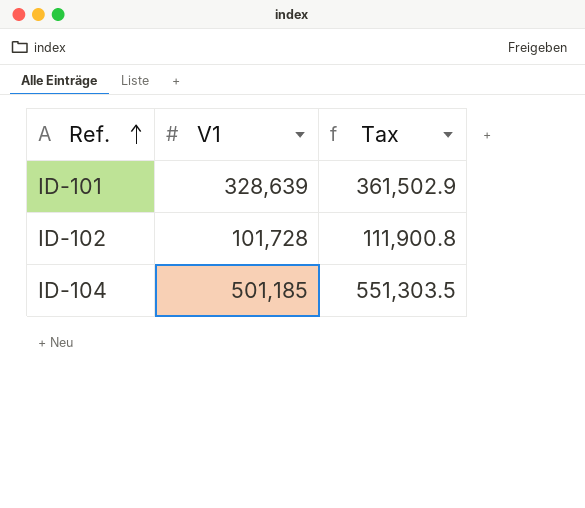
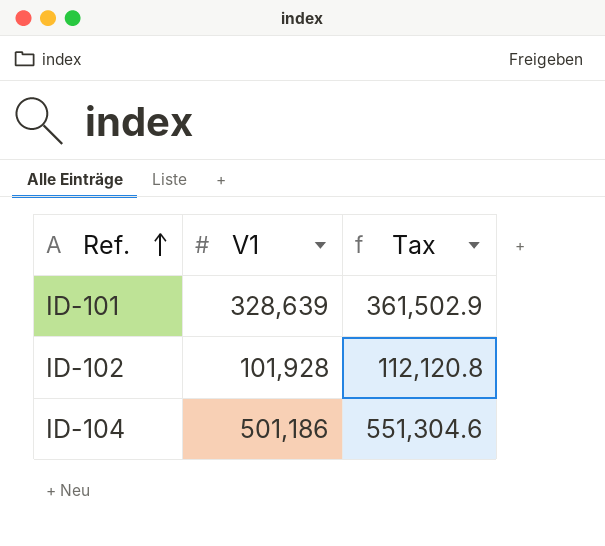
ID-102 | V1: 101,728 -> 101,928
ID-102 | Tax: 111,900.8 -> 112,120.8
ID-104 | V1: 501,185 -> 501,186
ID-104 | Tax: 551,303.5 -> 551,304.6

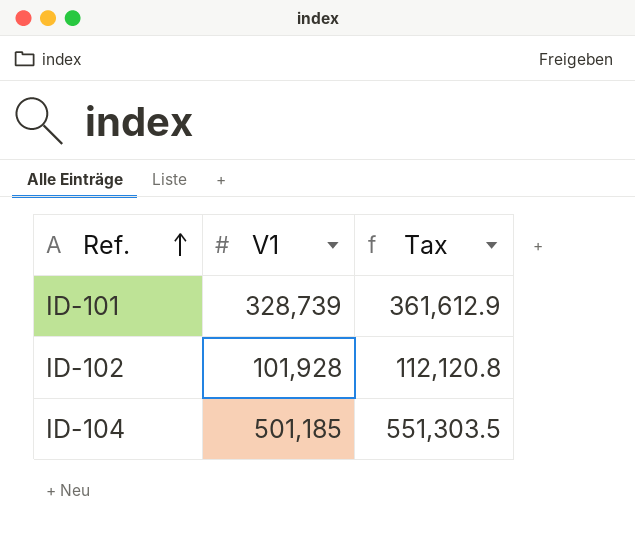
ID-101 | V1: 328,639 -> 328,739
ID-101 | Tax: 361,502.9 -> 361,612.9
ID-104 | V1: 501,186 -> 501,185
ID-104 | Tax: 551,304.6 -> 551,303.5

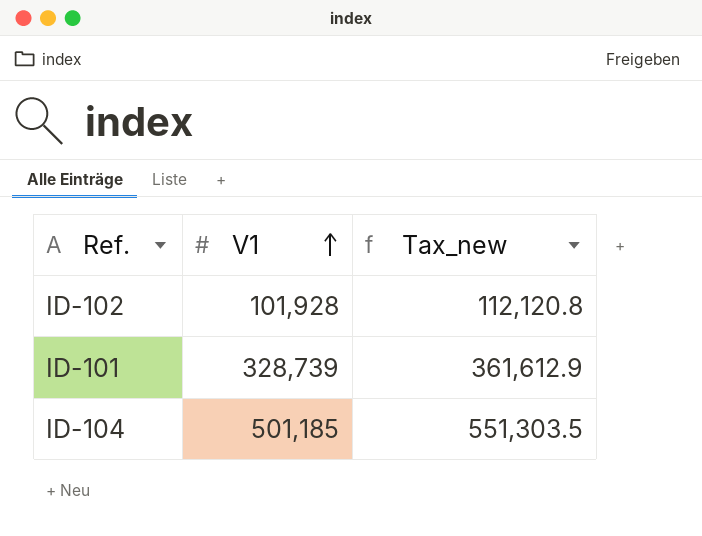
row order: Ref. ascending -> V1 ascending
column name: Tax -> Tax_new

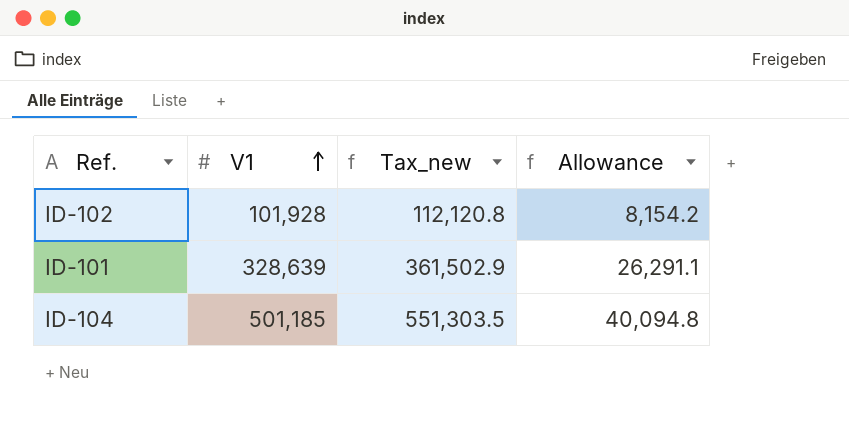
column Allowance | formula: none -> [V1] * 0.08
ID-101 | V1: 328,739 -> 328,639
ID-101 | Tax_new: 361,612.9 -> 361,502.9

